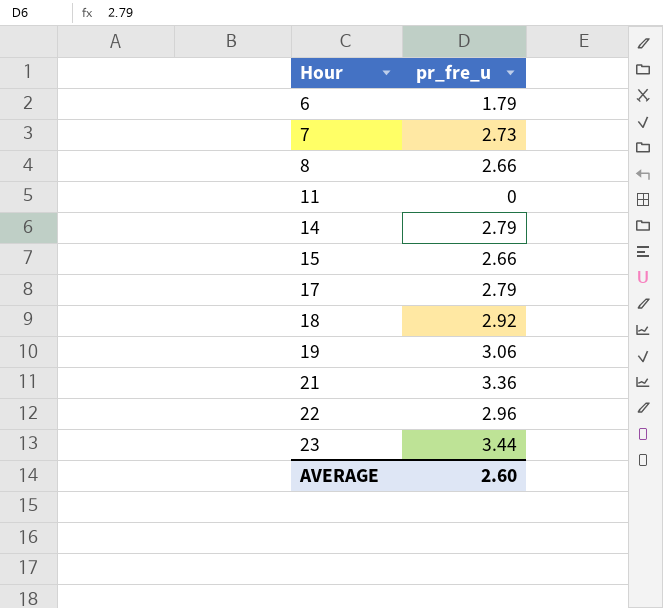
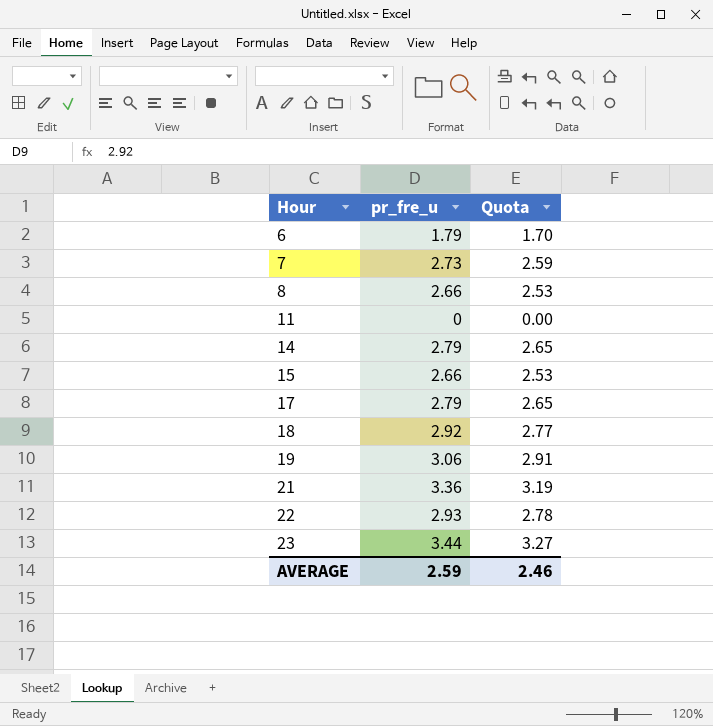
column Quota | formula: none -> [pr_fre_u] * 0.95
22 | pr_fre_u: 2.96 -> 2.93
AVERAGE | pr_fre_u: 2.60 -> 2.59

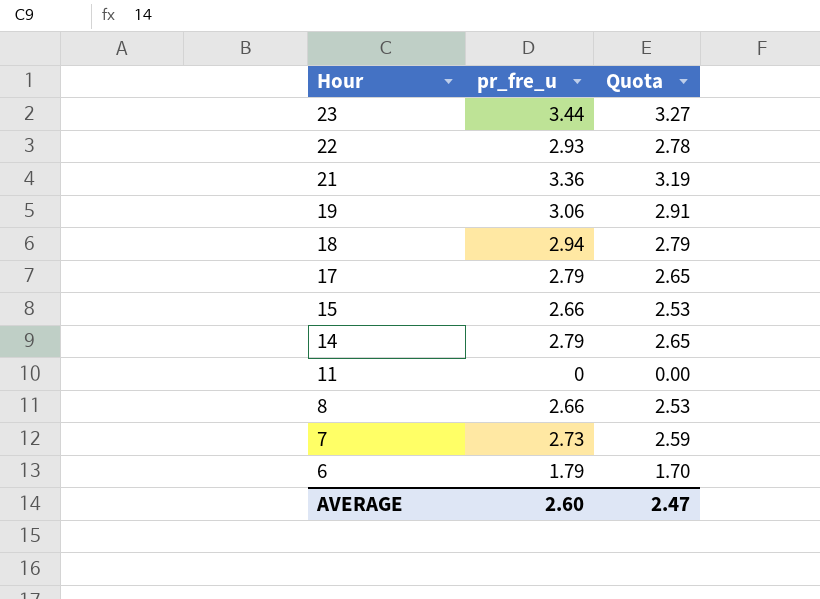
row order: Hour ascending -> Hour descending
18 | pr_fre_u: 2.92 -> 2.94
18 | Quota: 2.77 -> 2.79
AVERAGE | pr_fre_u: 2.59 -> 2.60
AVERAGE | Quota: 2.46 -> 2.47

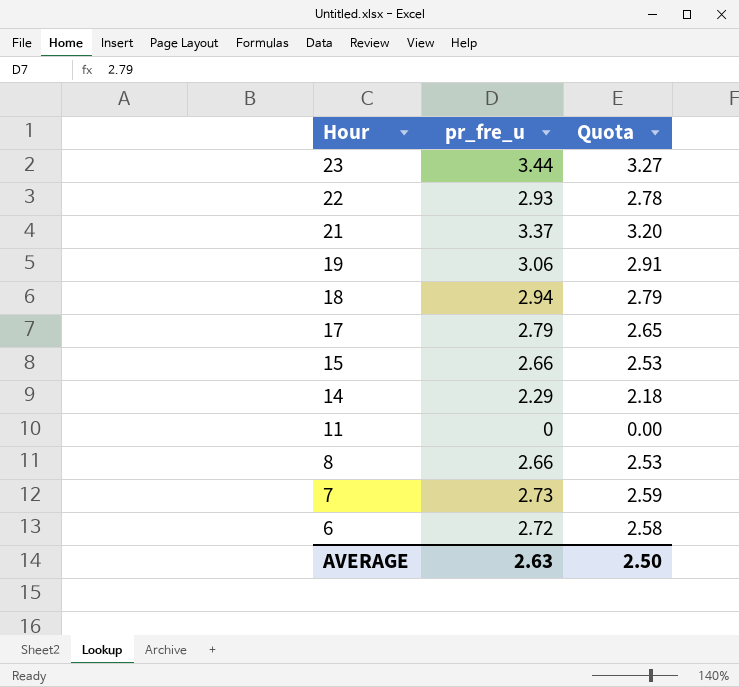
21 | pr_fre_u: 3.36 -> 3.37
21 | Quota: 3.19 -> 3.20
14 | pr_fre_u: 2.79 -> 2.29
14 | Quota: 2.65 -> 2.18
6 | pr_fre_u: 1.79 -> 2.72
6 | Quota: 1.70 -> 2.58
AVERAGE | pr_fre_u: 2.60 -> 2.63
AVERAGE | Quota: 2.47 -> 2.50

